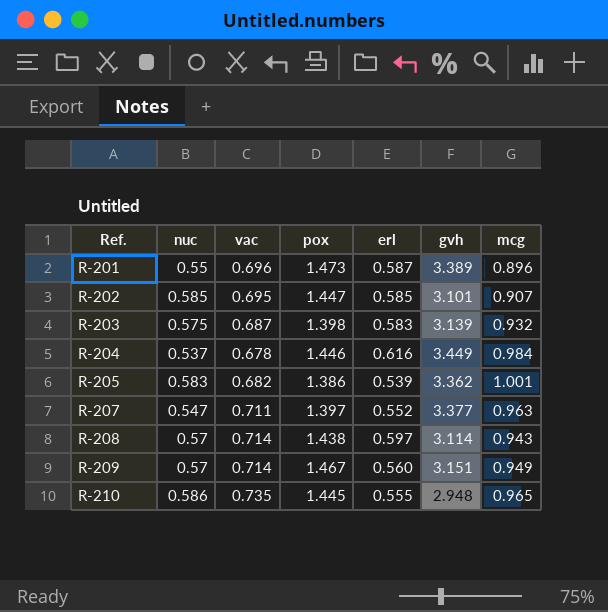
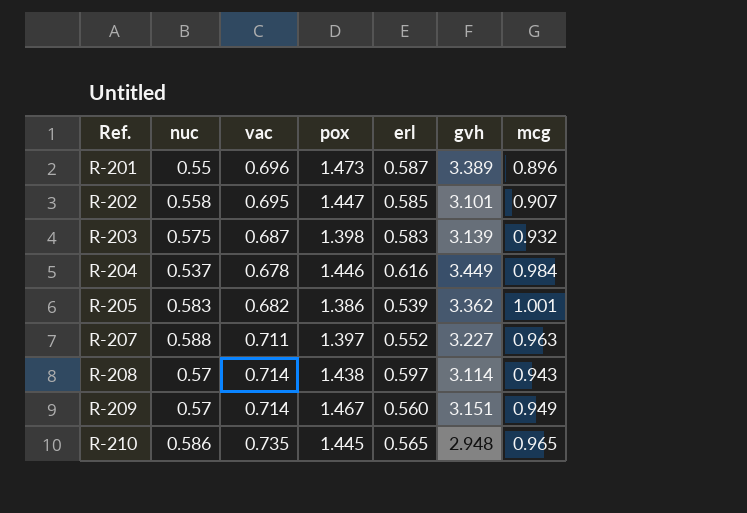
R-202 | nuc: 0.585 -> 0.558
R-207 | nuc: 0.547 -> 0.588
R-207 | gvh: 3.377 -> 3.227
R-210 | erl: 0.555 -> 0.565

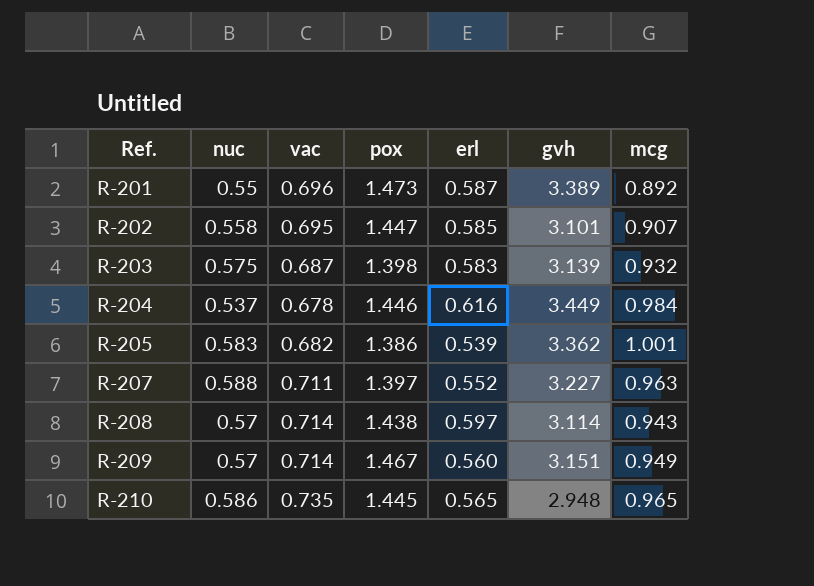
R-201 | mcg: 0.896 -> 0.892

